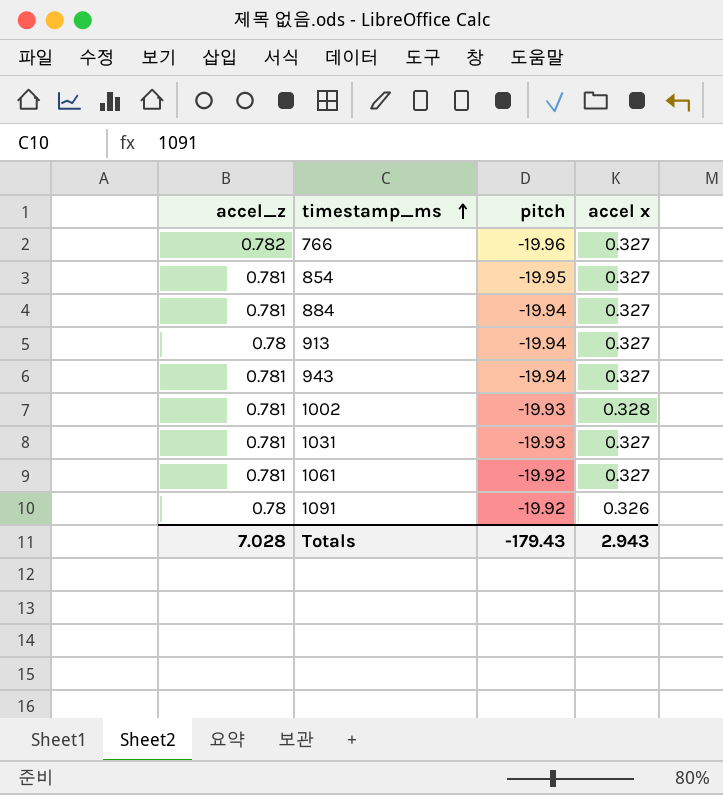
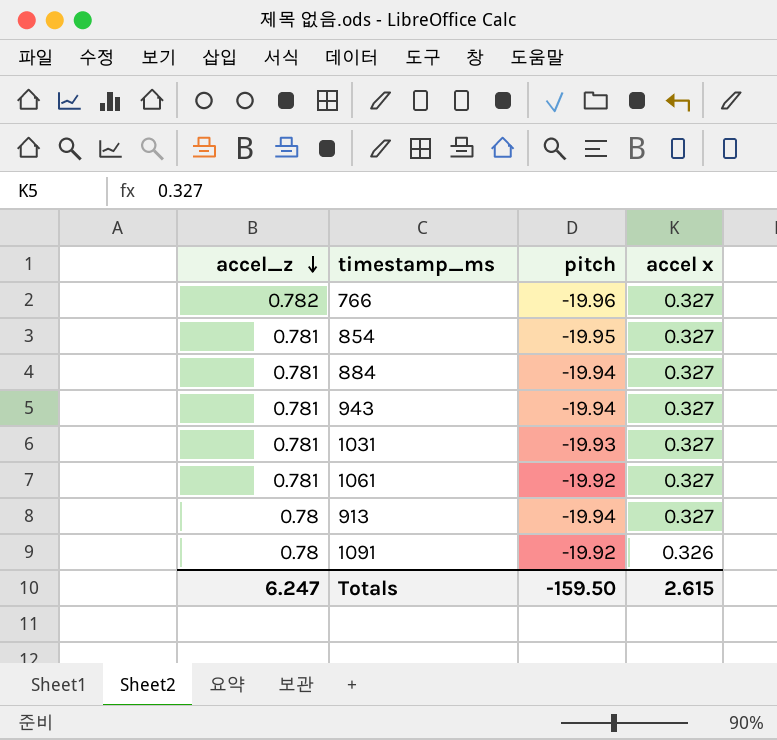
row order: timestamp_ms ascending -> accel_z descending
row 1002: 0.781 | -19.93 | 0.328 -> none
Totals | accel_z: 7.028 -> 6.247
Totals | pitch: -179.43 -> -159.50
Totals | accel x: 2.943 -> 2.615

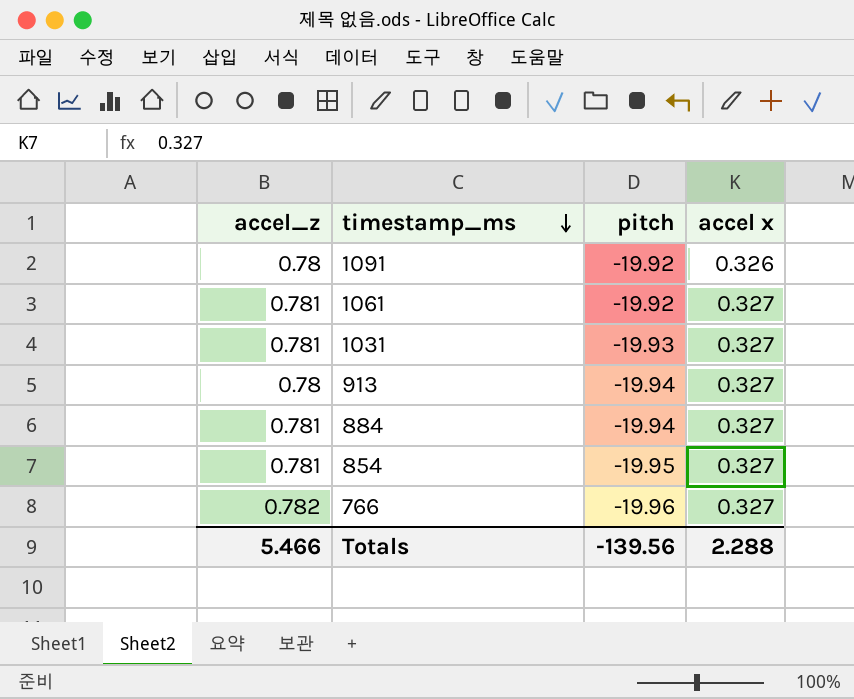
row order: accel_z descending -> timestamp_ms descending
row 943: 0.781 | -19.94 | 0.327 -> none
Totals | accel_z: 6.247 -> 5.466
Totals | pitch: -159.50 -> -139.56
Totals | accel x: 2.615 -> 2.288

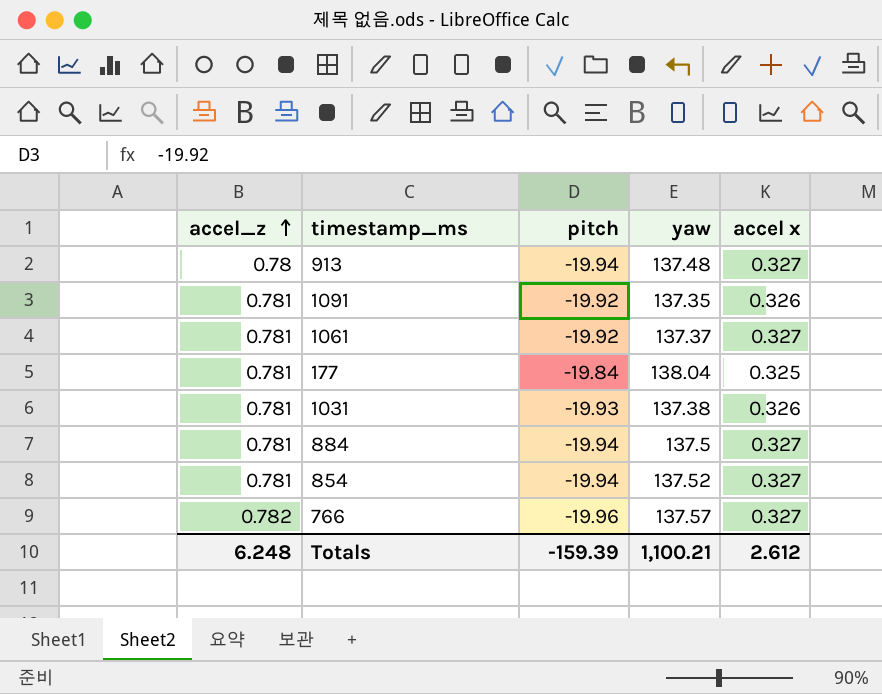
row order: timestamp_ms descending -> accel_z ascending
column yaw | position: none -> 4
1091 | accel_z: 0.78 -> 0.781
row 177: none -> 0.781 | -19.84 | 138.04 | 0.325
1031 | accel x: 0.327 -> 0.326
854 | pitch: -19.95 -> -19.94
Totals | accel_z: 5.466 -> 6.248
Totals | pitch: -139.56 -> -159.39
Totals | accel x: 2.288 -> 2.612

